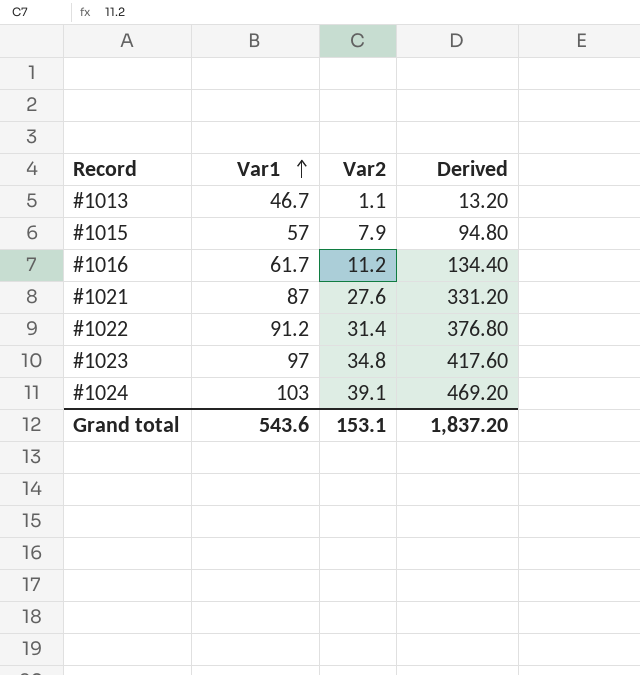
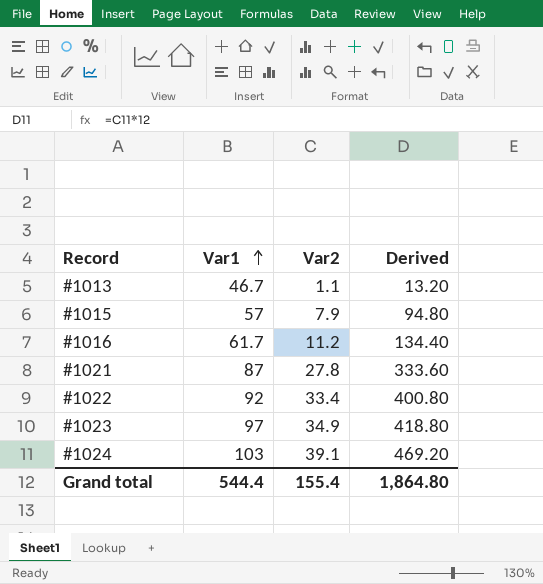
#1021 | Var2: 27.6 -> 27.8
#1021 | Derived: 331.20 -> 333.60
#1022 | Var1: 91.2 -> 92
#1022 | Var2: 31.4 -> 33.4
#1022 | Derived: 376.80 -> 400.80
#1023 | Var2: 34.8 -> 34.9
#1023 | Derived: 417.60 -> 418.80
Grand total | Var1: 543.6 -> 544.4
Grand total | Var2: 153.1 -> 155.4
Grand total | Derived: 1,837.20 -> 1,864.80

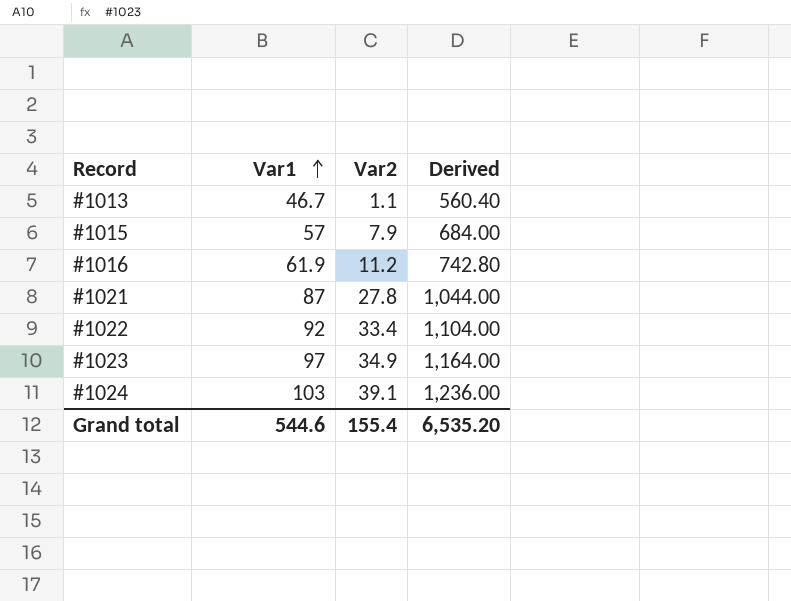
column Derived | formula: [Var2] * 12 -> [Var1] * 12
#1016 | Var1: 61.7 -> 61.9
Grand total | Var1: 544.4 -> 544.6
Grand total | Derived: 1,864.80 -> 6,535.20

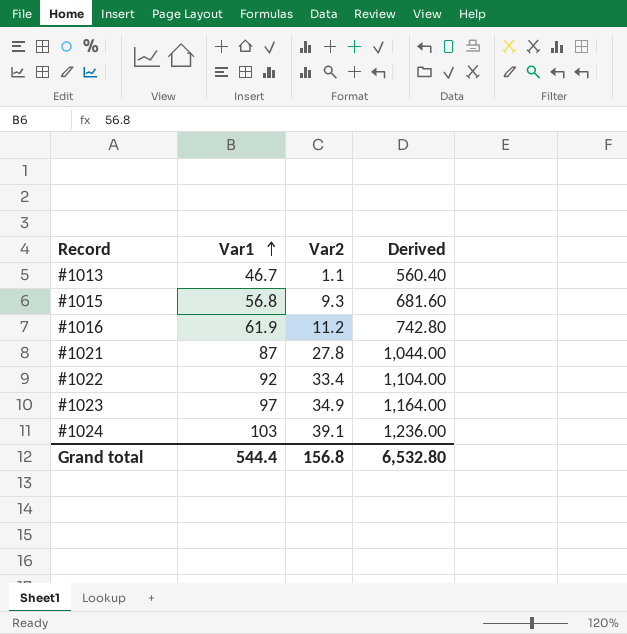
#1015 | Var1: 57 -> 56.8
#1015 | Var2: 7.9 -> 9.3
#1015 | Derived: 684.00 -> 681.60
Grand total | Var1: 544.6 -> 544.4
Grand total | Var2: 155.4 -> 156.8
Grand total | Derived: 6,535.20 -> 6,532.80

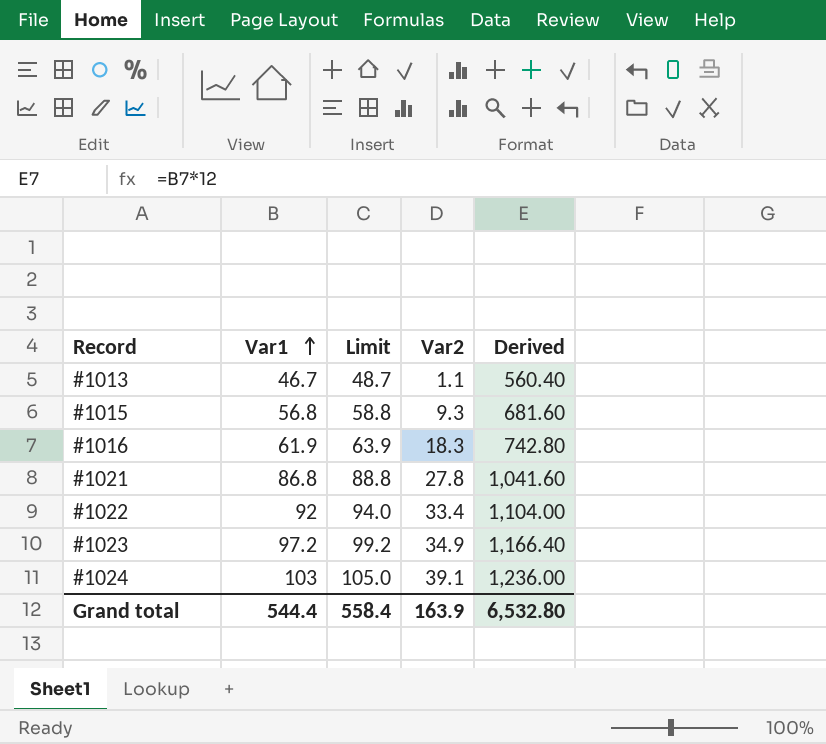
column Limit | formula: none -> [Var1] + 2
#1016 | Var2: 11.2 -> 18.3
#1021 | Var1: 87 -> 86.8
#1021 | Derived: 1,044.00 -> 1,041.60
#1023 | Var1: 97 -> 97.2
#1023 | Derived: 1,164.00 -> 1,166.40
Grand total | Var2: 156.8 -> 163.9

